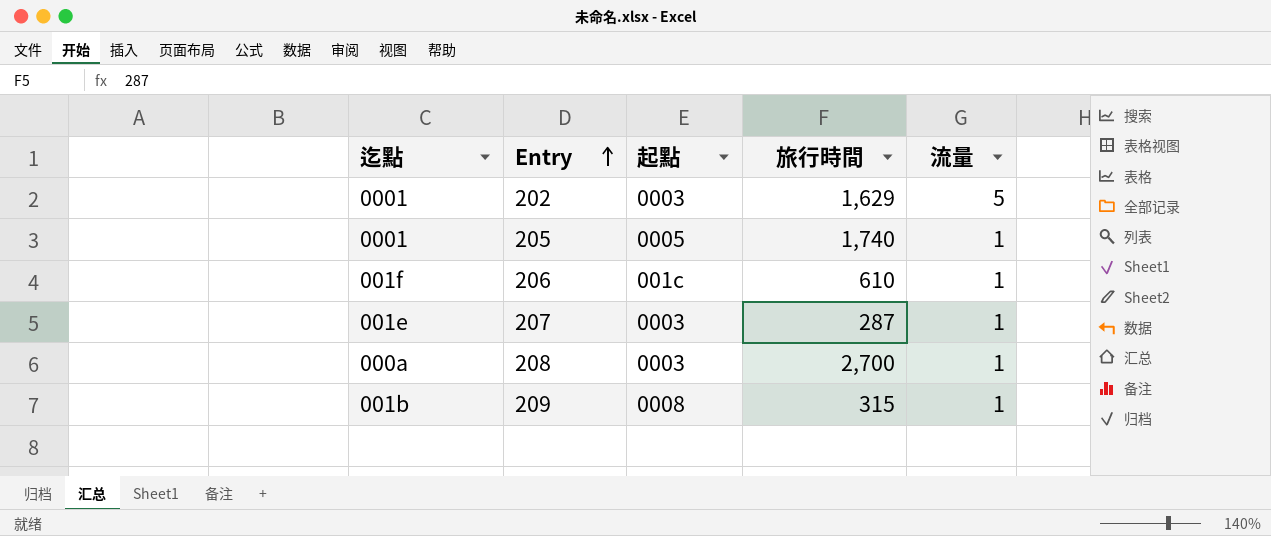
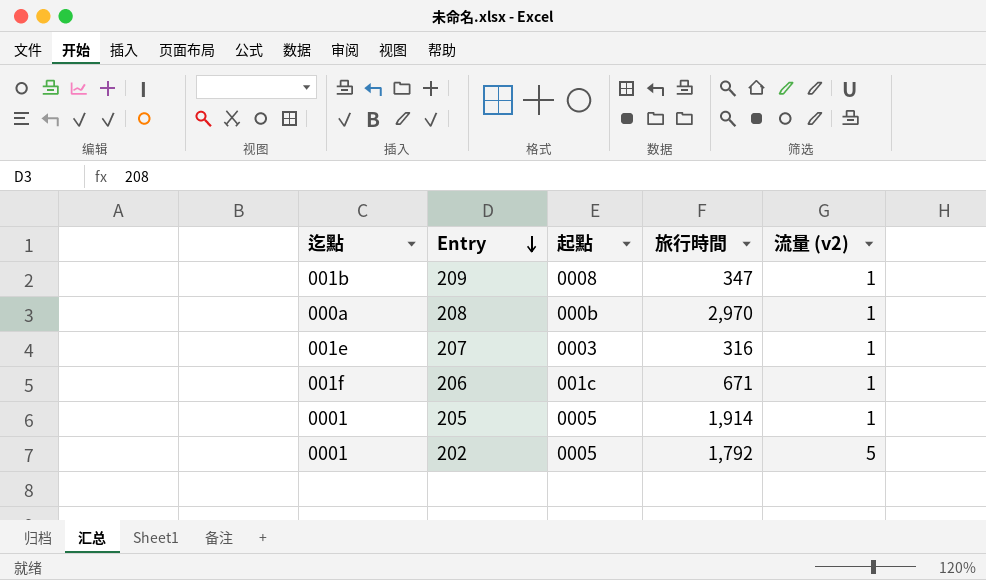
row order: Entry ascending -> Entry descending
column name: 流量 -> 流量 (v2)
209 | 旅行時間: 315 -> 347
208 | 起點: 0003 -> 000b
208 | 旅行時間: 2,700 -> 2,970
207 | 旅行時間: 287 -> 316
206 | 旅行時間: 610 -> 671
205 | 旅行時間: 1,740 -> 1,914
202 | 起點: 0003 -> 0005
202 | 旅行時間: 1,629 -> 1,792

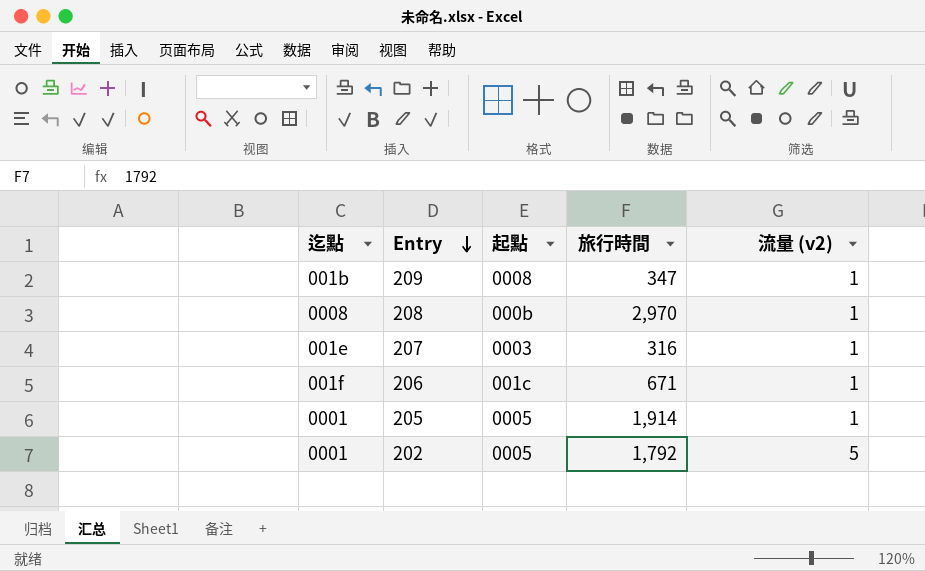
208 | 迄點: 000a -> 0008

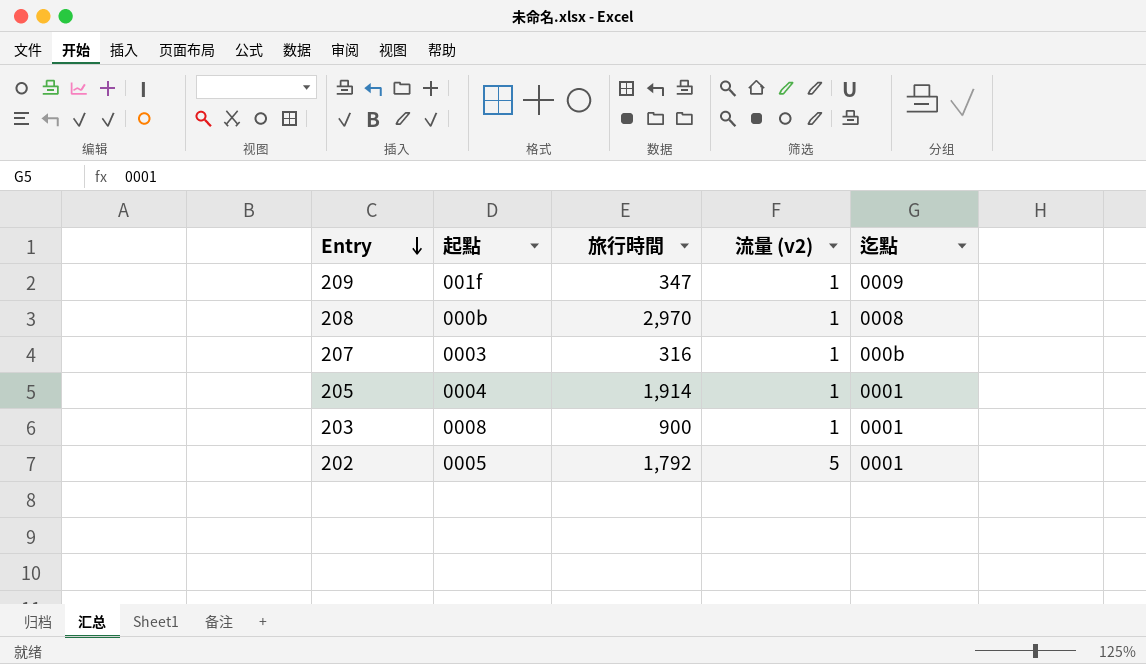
column 迄點 | position: 1 -> 5
row 206: 001f | 001c | 671 | 1 -> none
209 | 起點: 0008 -> 001f
209 | 迄點: 001b -> 0009
207 | 迄點: 001e -> 000b
205 | 起點: 0005 -> 0004
row 203: none -> 0008 | 900 | 1 | 0001

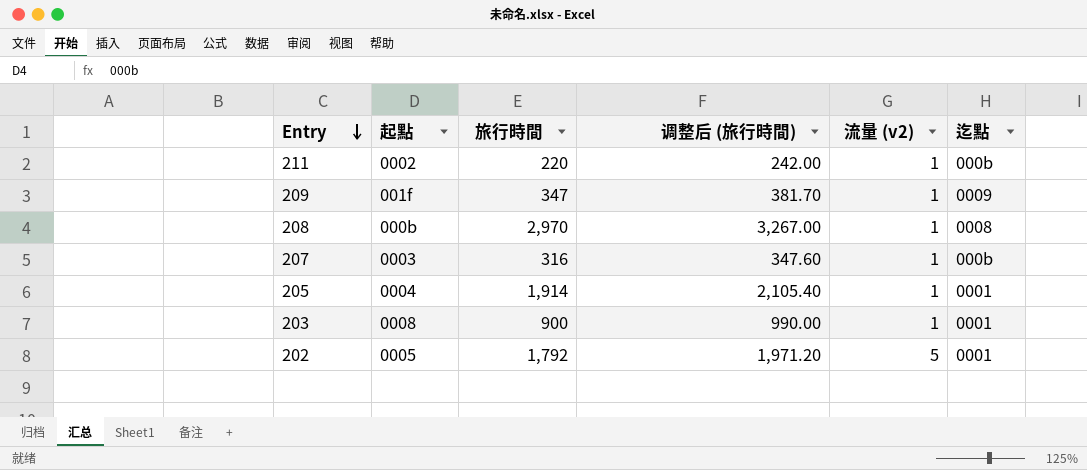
column 调整后 (旅行時間) | formula: none -> [旅行時間] * 1.1
row 211: none -> 0002 | 220 | 242.00 | 1 | 000b

